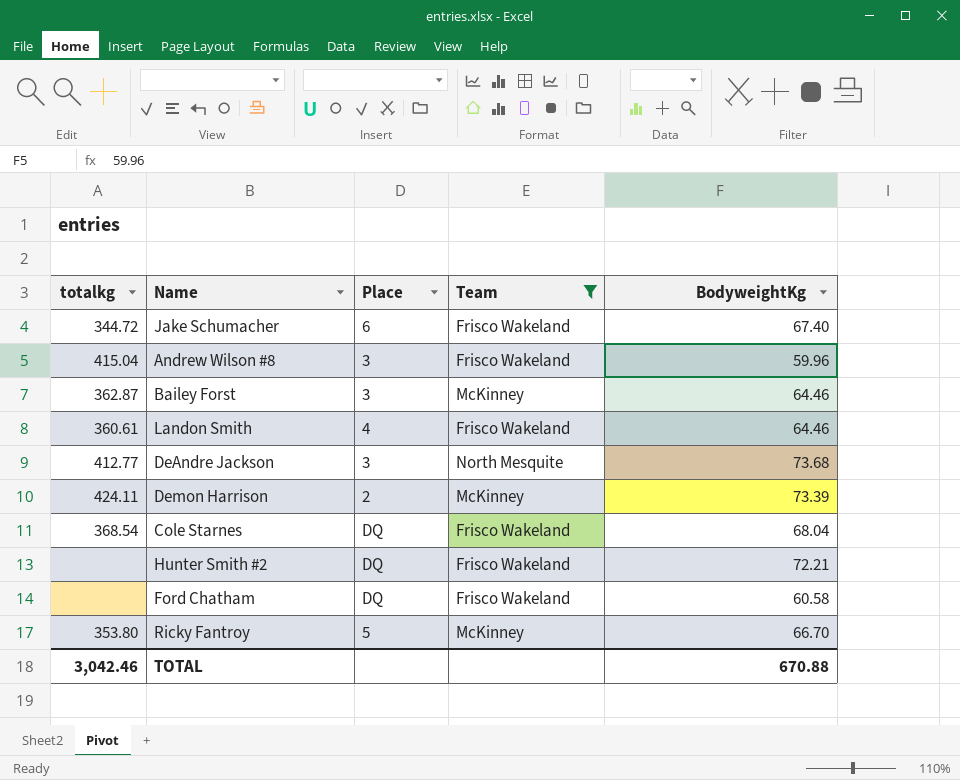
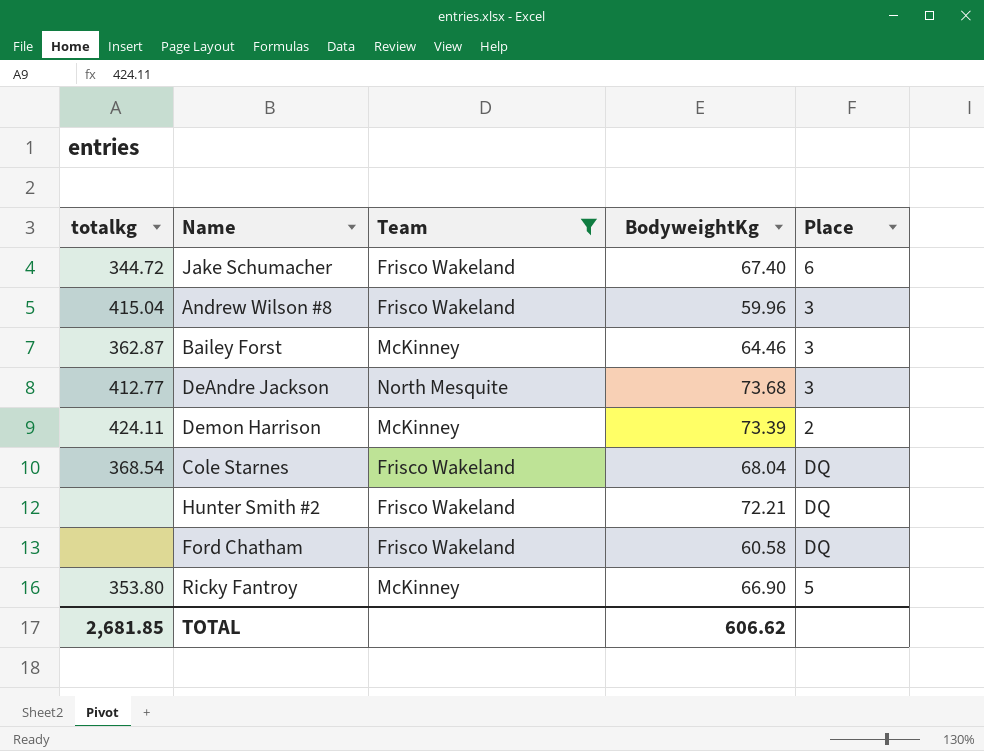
column Place | position: 3 -> 5
row Landon Smith: 360.61 | 4 | Frisco Wakeland | 64.46 -> none
Ricky Fantroy | BodyweightKg: 66.70 -> 66.90
TOTAL | totalkg: 3,042.46 -> 2,681.85
TOTAL | BodyweightKg: 670.88 -> 606.62

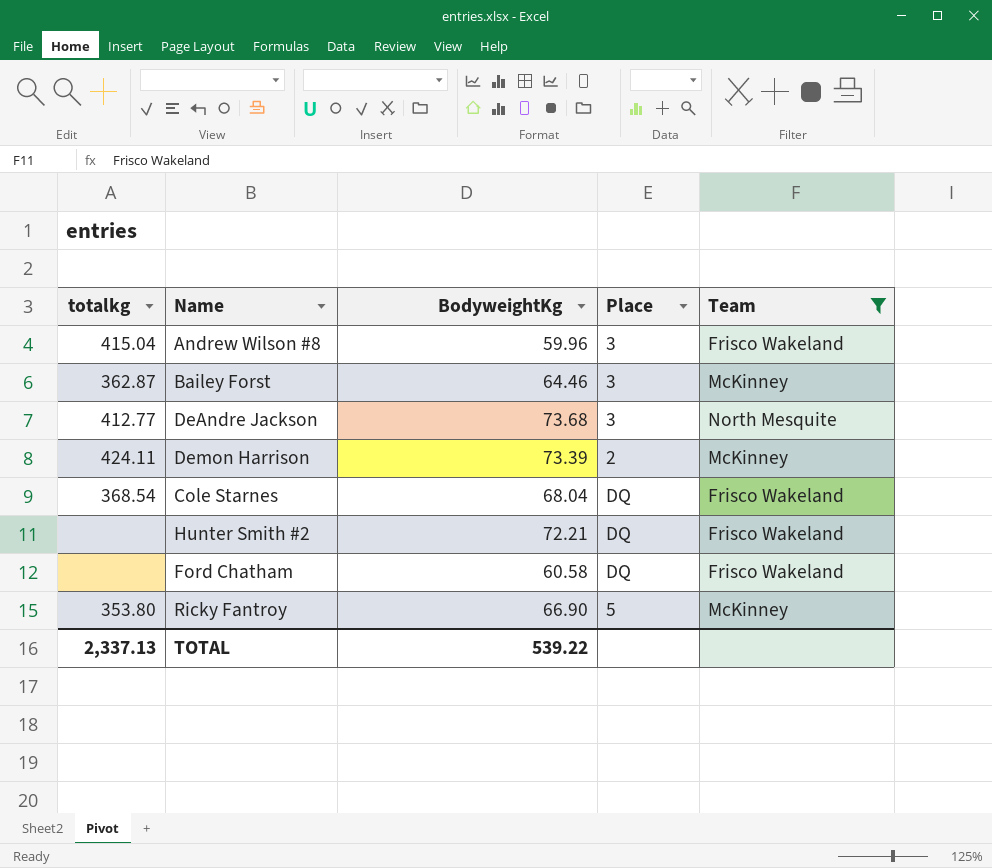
column Team | position: 3 -> 5
row Jake Schumacher: 344.72 | Frisco Wakeland | 67.40 | 6 -> none
TOTAL | totalkg: 2,681.85 -> 2,337.13
TOTAL | BodyweightKg: 606.62 -> 539.22

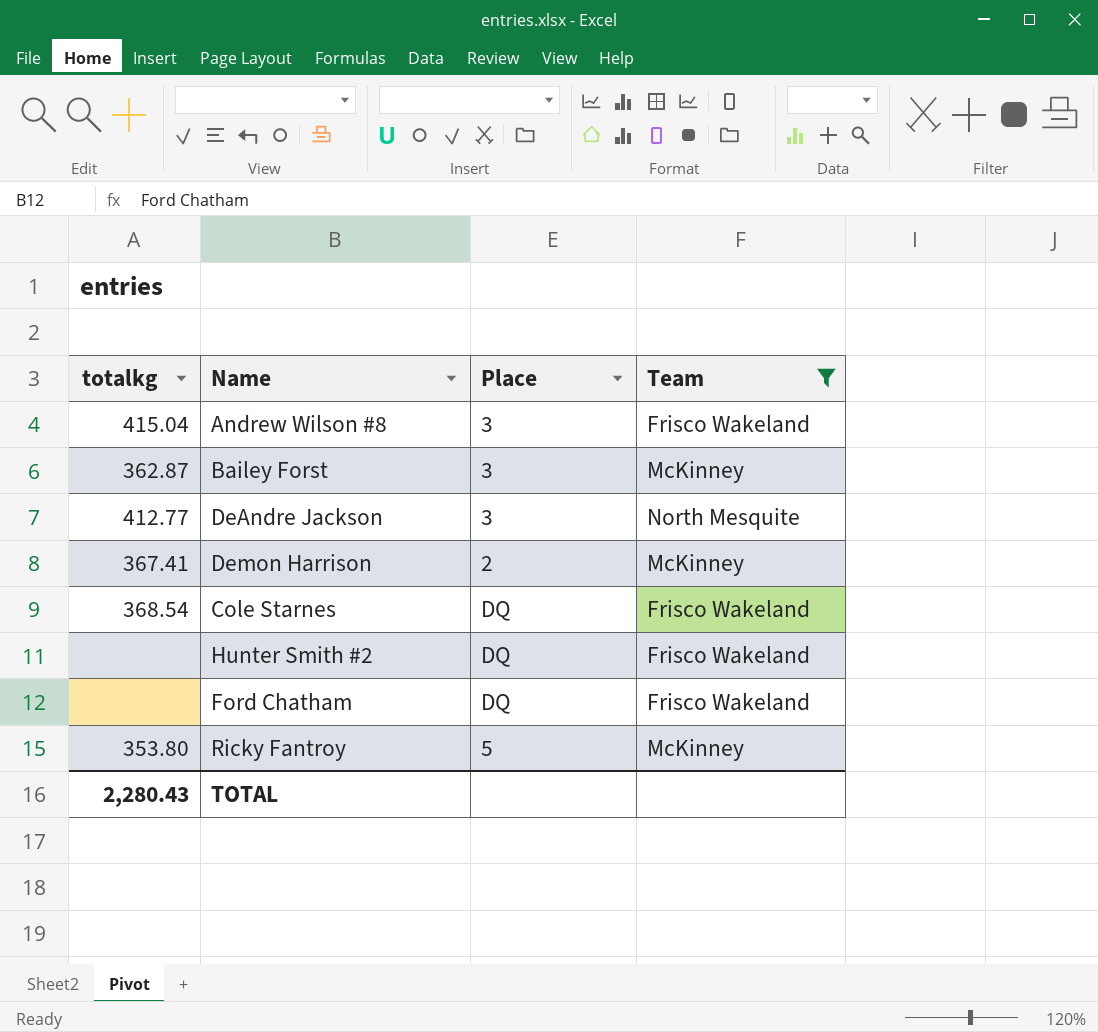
column BodyweightKg | position: 3 -> none
Demon Harrison | totalkg: 424.11 -> 367.41
TOTAL | totalkg: 2,337.13 -> 2,280.43

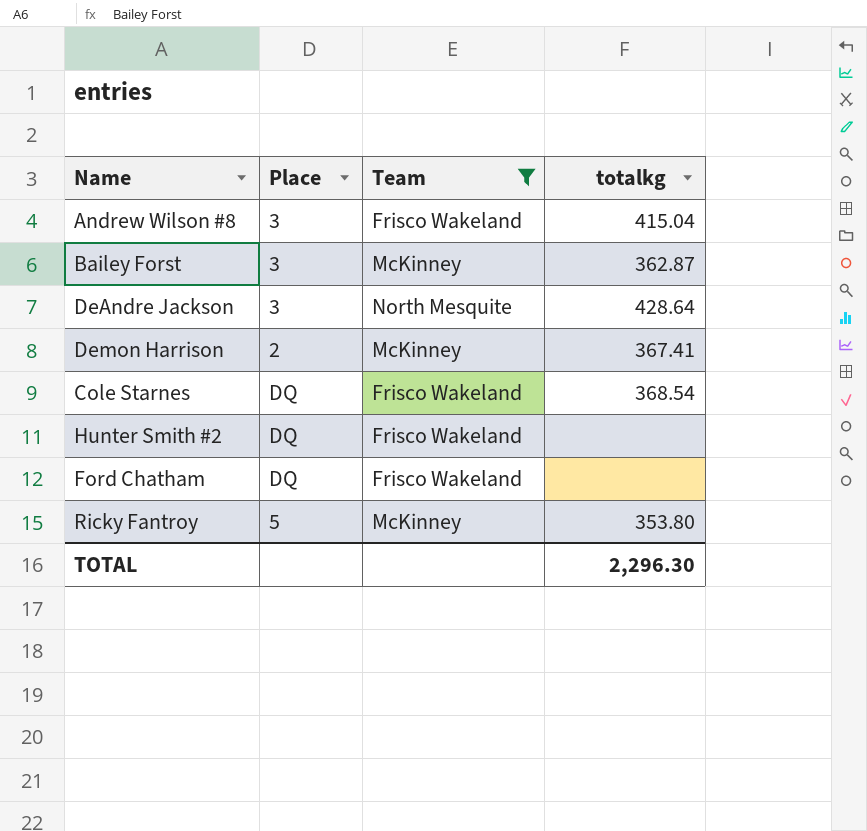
column totalkg | position: 1 -> 4
DeAndre Jackson | totalkg: 412.77 -> 428.64
TOTAL | totalkg: 2,280.43 -> 2,296.30

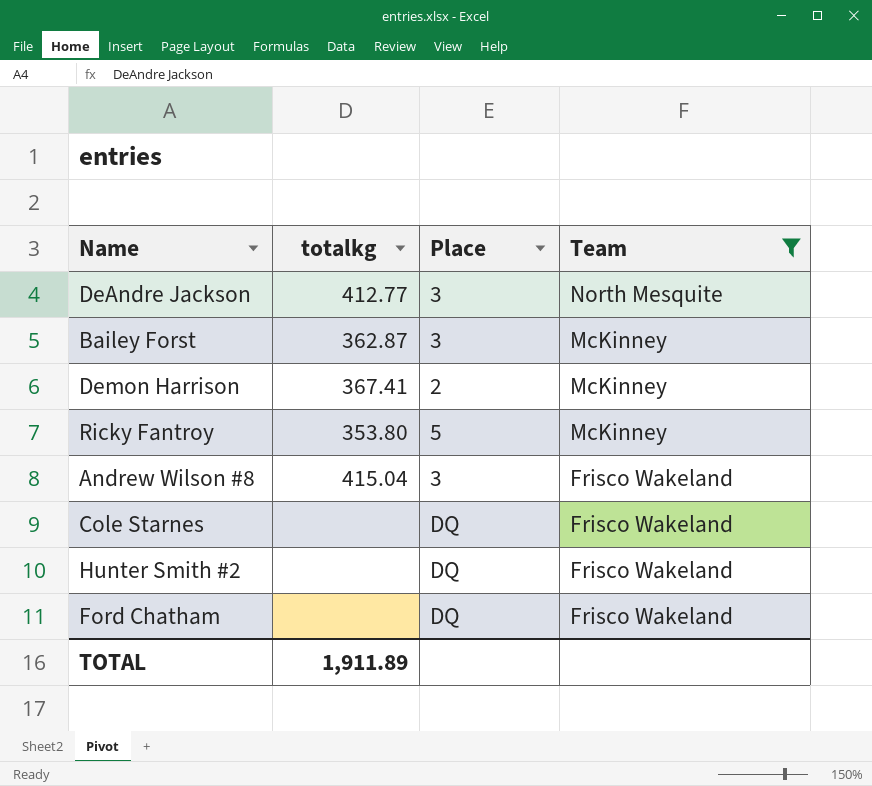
row order: none -> Team descending
column totalkg | position: 4 -> 2
DeAndre Jackson | totalkg: 428.64 -> 412.77
Cole Starnes | totalkg: 368.54 -> none
TOTAL | totalkg: 2,296.30 -> 1,911.89

